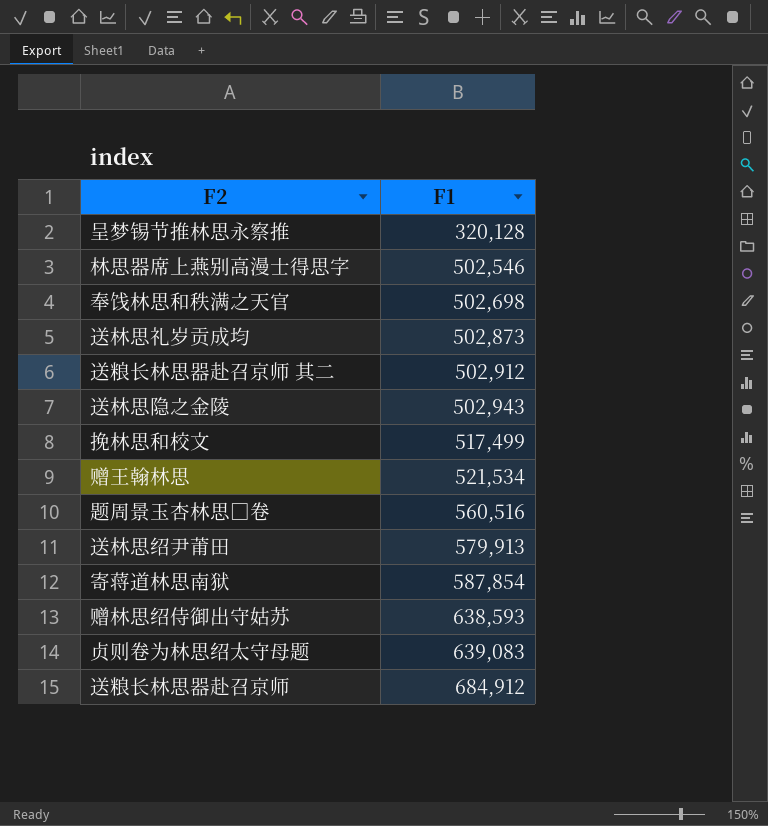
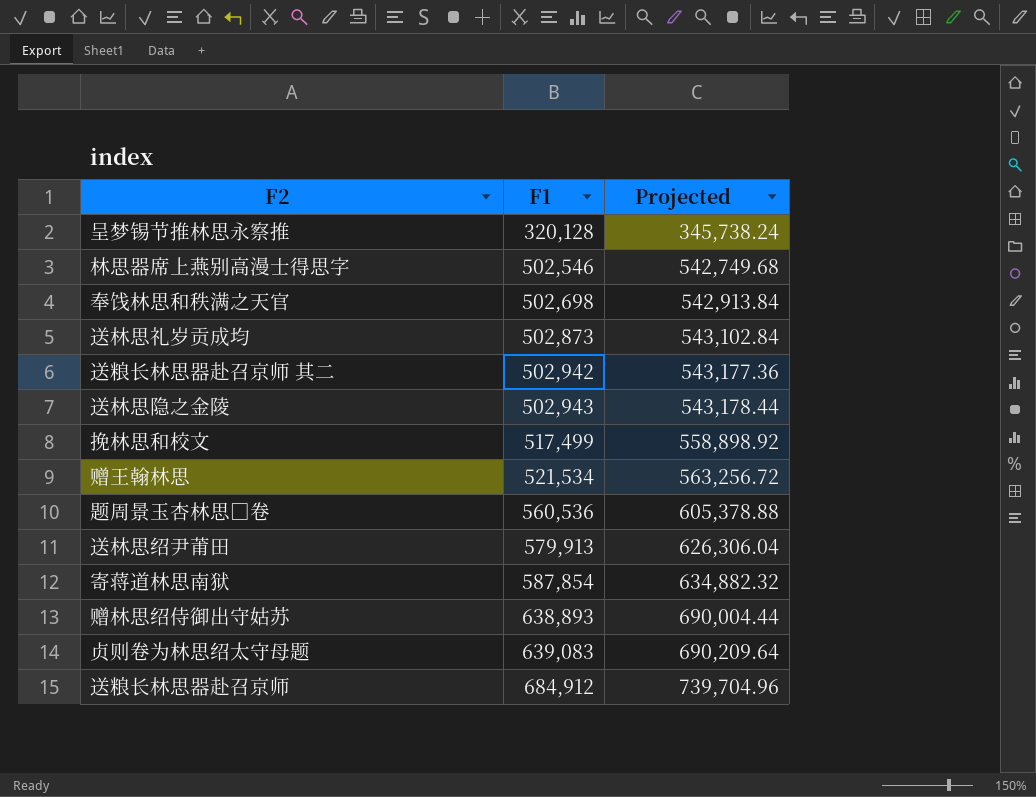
column Projected | formula: none -> [F1] * 1.08
送粮长林思器赴召京师 其二 | F1: 502,912 -> 502,942
题周景玉杏林思□卷 | F1: 560,516 -> 560,536
赠林思绍侍御出守姑苏 | F1: 638,593 -> 638,893

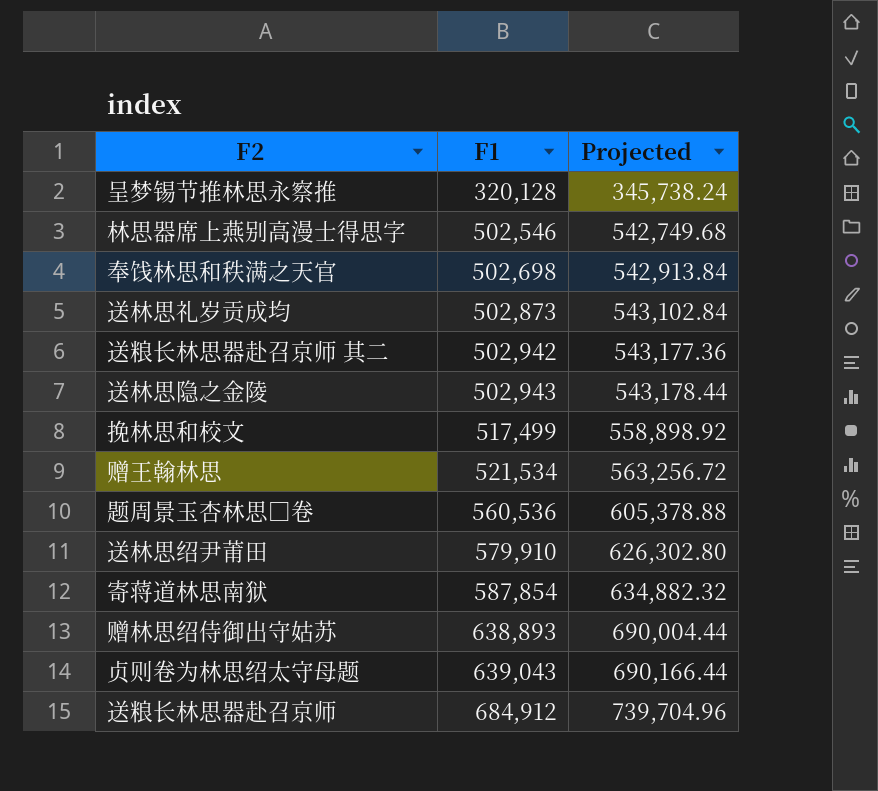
送林思绍尹莆田 | F1: 579,913 -> 579,910
送林思绍尹莆田 | Projected: 626,306.04 -> 626,302.80
贞则卷为林思绍太守母题 | F1: 639,083 -> 639,043
贞则卷为林思绍太守母题 | Projected: 690,209.64 -> 690,166.44

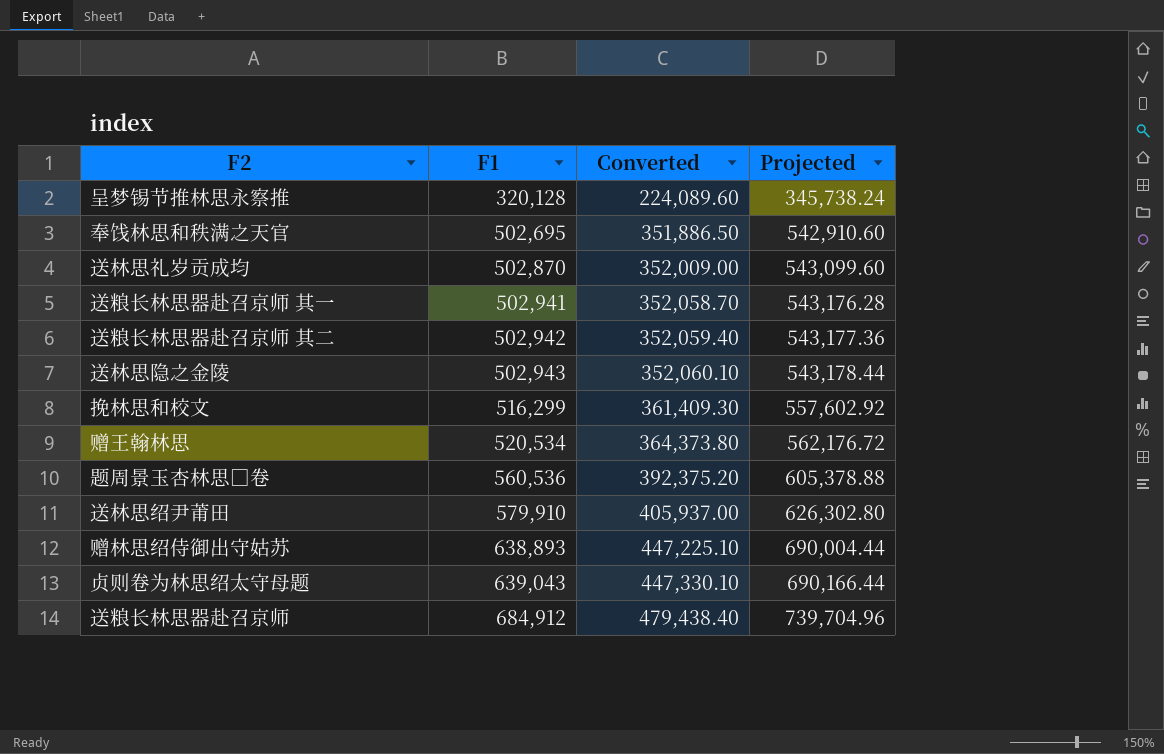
column Converted | formula: none -> [F1] * 0.7
row 林思器席上燕别高漫士得思字: 502,546 | 542,749.68 -> none
row 寄蒋道林思南狱: 587,854 | 634,882.32 -> none
奉饯林思和秩满之天官 | F1: 502,698 -> 502,695
奉饯林思和秩满之天官 | Projected: 542,913.84 -> 542,910.60
送林思礼岁贡成均 | F1: 502,873 -> 502,870
送林思礼岁贡成均 | Projected: 543,102.84 -> 543,099.60
row 送粮长林思器赴召京师 其一: none -> 502,941 | 352,058.70 | 543,176.28
挽林思和校文 | F1: 517,499 -> 516,299
挽林思和校文 | Projected: 558,898.92 -> 557,602.92
赠王翰林思 | F1: 521,534 -> 520,534
赠王翰林思 | Projected: 563,256.72 -> 562,176.72

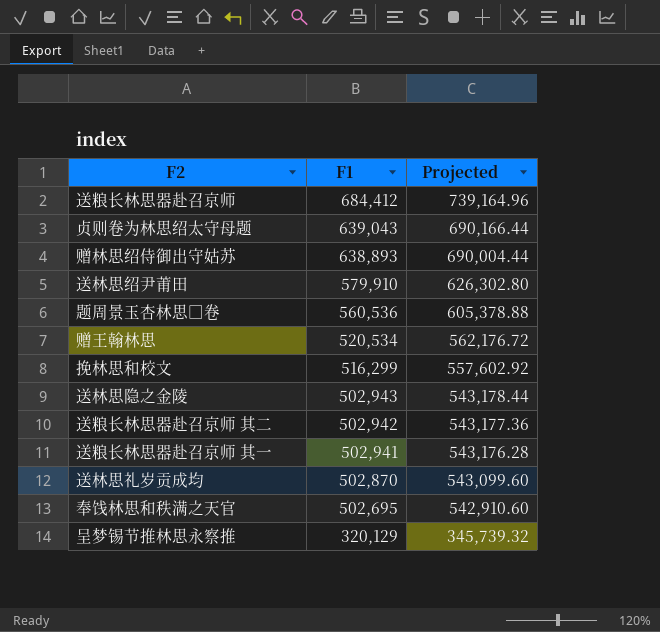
row order: F1 ascending -> F1 descending
column Converted | formula: [F1] * 0.7 -> none
送粮长林思器赴召京师 | F1: 684,912 -> 684,412
送粮长林思器赴召京师 | Projected: 739,704.96 -> 739,164.96
呈梦锡节推林思永察推 | F1: 320,128 -> 320,129
呈梦锡节推林思永察推 | Projected: 345,738.24 -> 345,739.32

